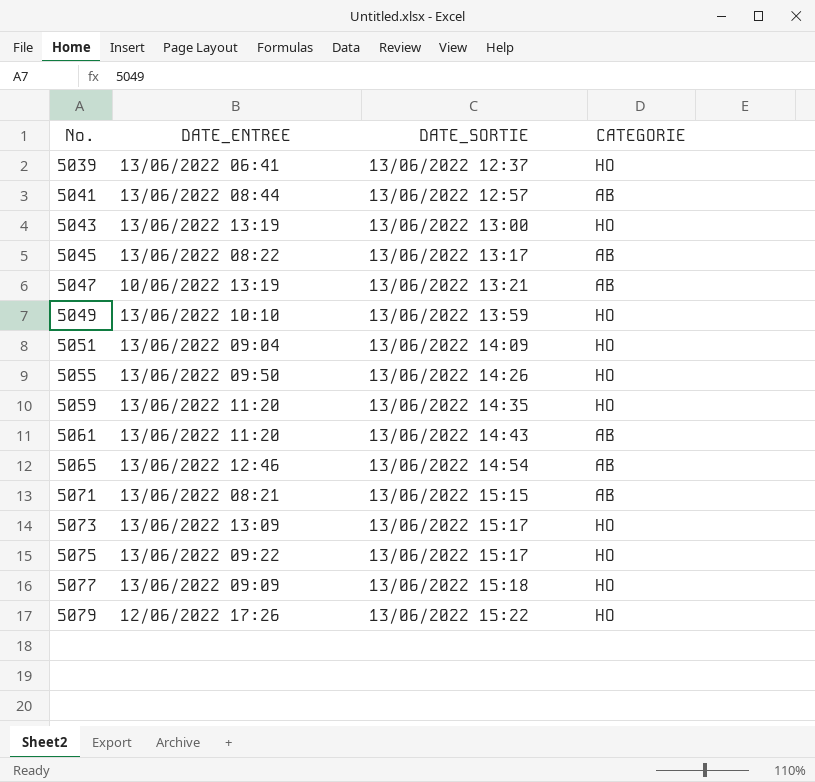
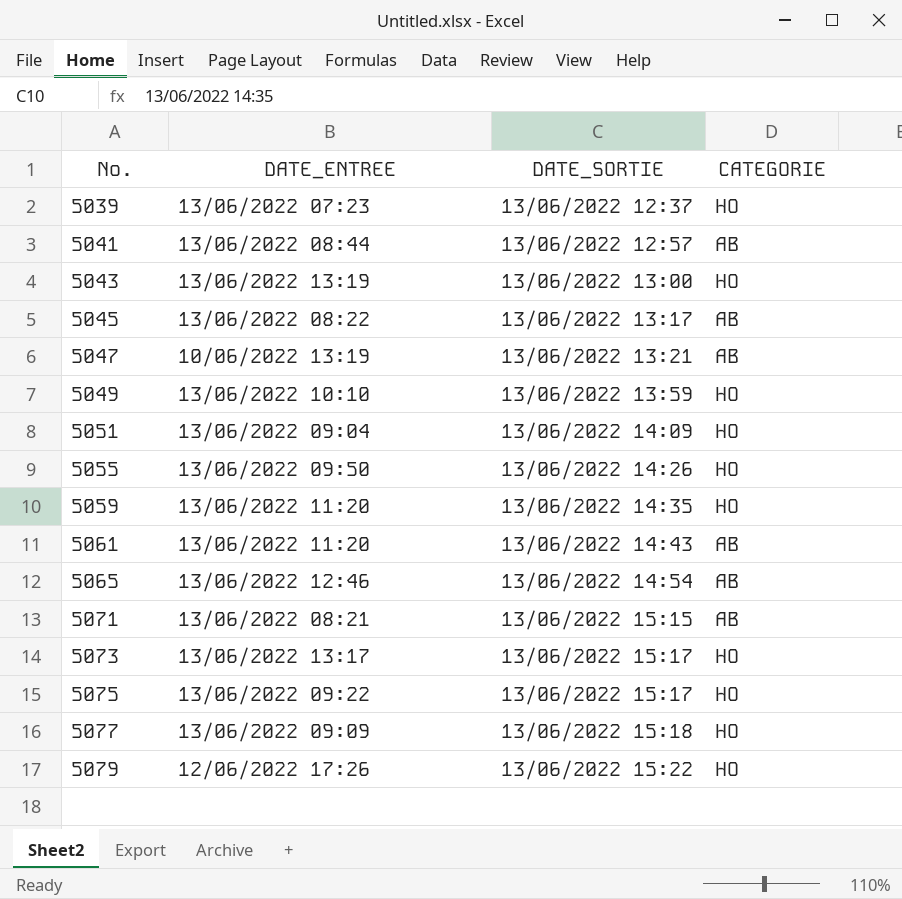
5039 | DATE_ENTREE: 13/06/2022 06:41 -> 13/06/2022 07:23
5073 | DATE_ENTREE: 13/06/2022 13:09 -> 13/06/2022 13:17

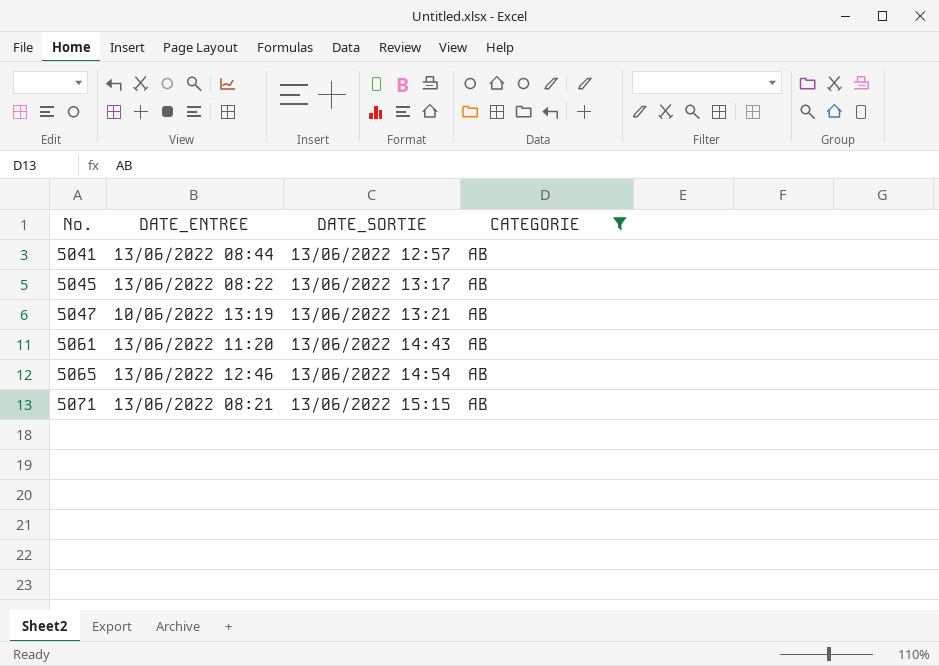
filter: none -> CATEGORIE = AB

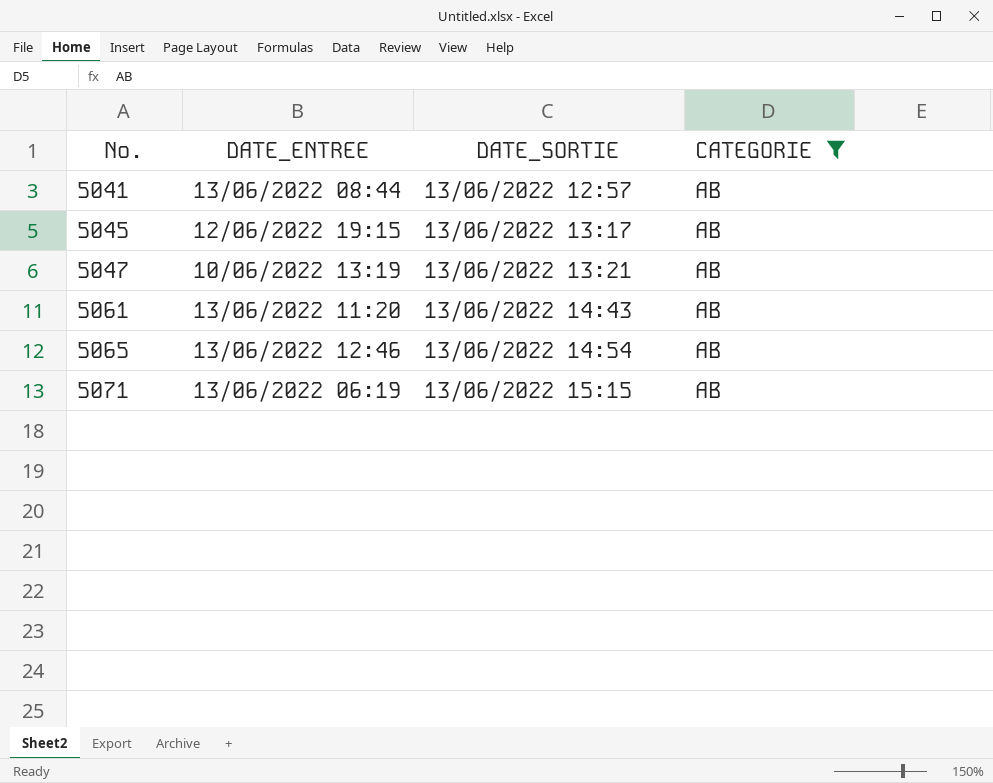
5045 | DATE_ENTREE: 13/06/2022 08:22 -> 12/06/2022 19:15
5071 | DATE_ENTREE: 13/06/2022 08:21 -> 13/06/2022 06:19

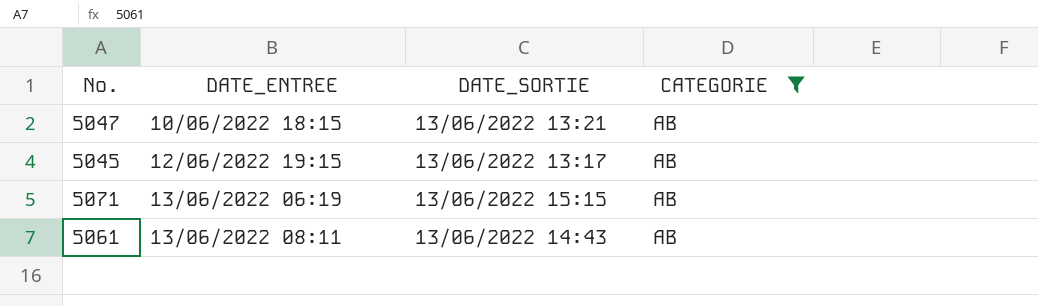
row order: No. ascending -> DATE_ENTREE ascending
row 5041: 13/06/2022 08:44 | 13/06/2022 12:57 | AB -> none
row 5065: 13/06/2022 12:46 | 13/06/2022 14:54 | AB -> none
5047 | DATE_ENTREE: 10/06/2022 13:19 -> 10/06/2022 18:15
5061 | DATE_ENTREE: 13/06/2022 11:20 -> 13/06/2022 08:11

